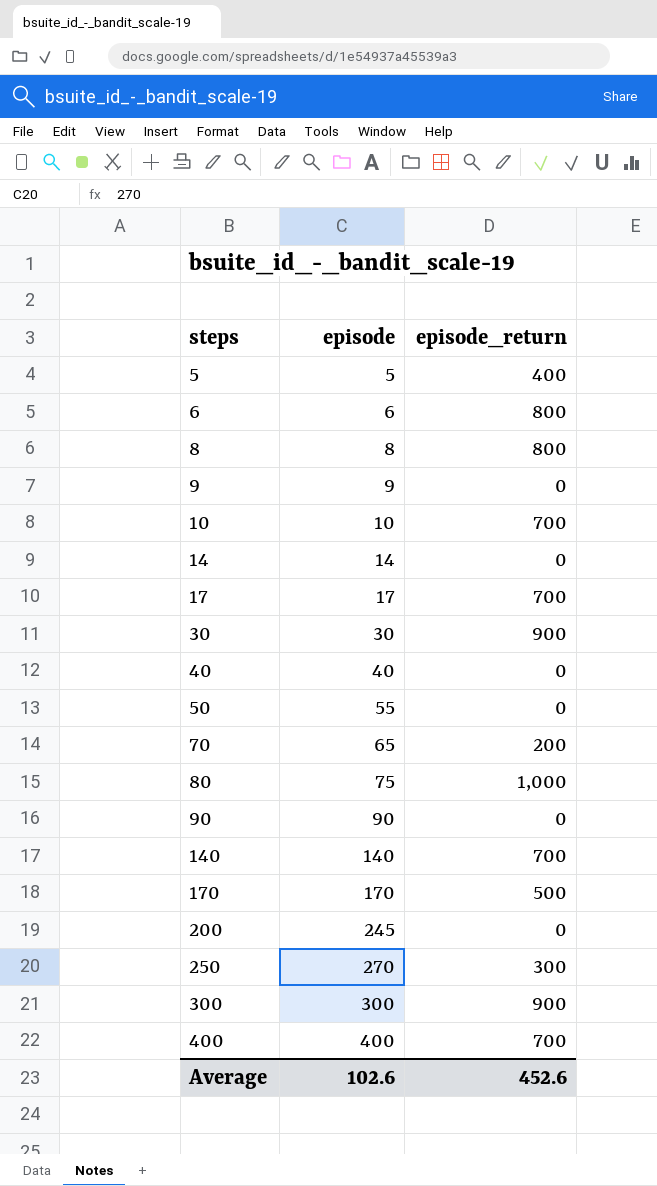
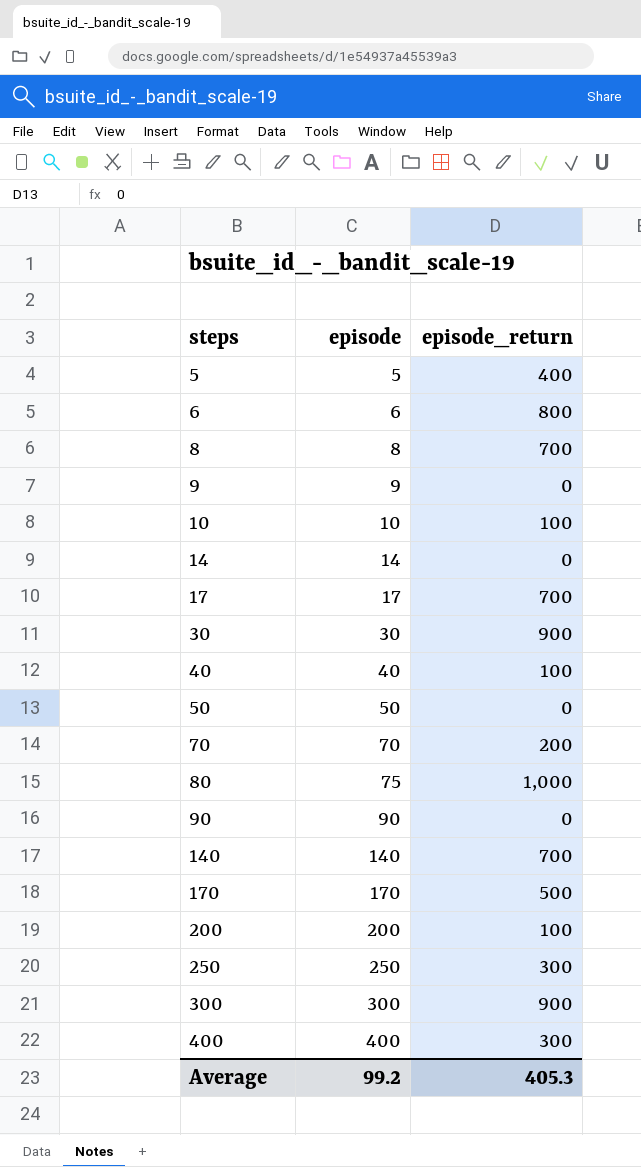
8 | episode_return: 800 -> 700
10 | episode_return: 700 -> 100
40 | episode_return: 0 -> 100
50 | episode: 55 -> 50
70 | episode: 65 -> 70
200 | episode: 245 -> 200
200 | episode_return: 0 -> 100
250 | episode: 270 -> 250
400 | episode_return: 700 -> 300
Average | episode: 102.6 -> 99.2
Average | episode_return: 452.6 -> 405.3

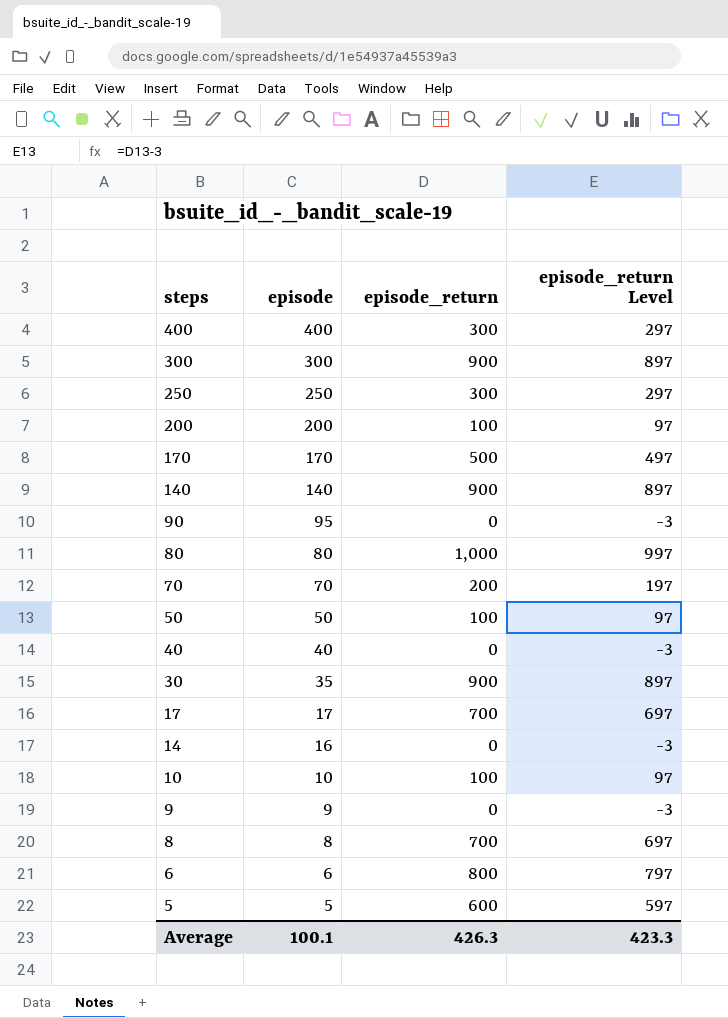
row order: steps ascending -> steps descending
column episode_return Level | formula: none -> [episode_return] - 3
140 | episode_return: 700 -> 900
90 | episode: 90 -> 95
80 | episode: 75 -> 80
50 | episode_return: 0 -> 100
40 | episode_return: 100 -> 0
30 | episode: 30 -> 35
14 | episode: 14 -> 16
5 | episode_return: 400 -> 600
Average | episode: 99.2 -> 100.1
Average | episode_return: 405.3 -> 426.3

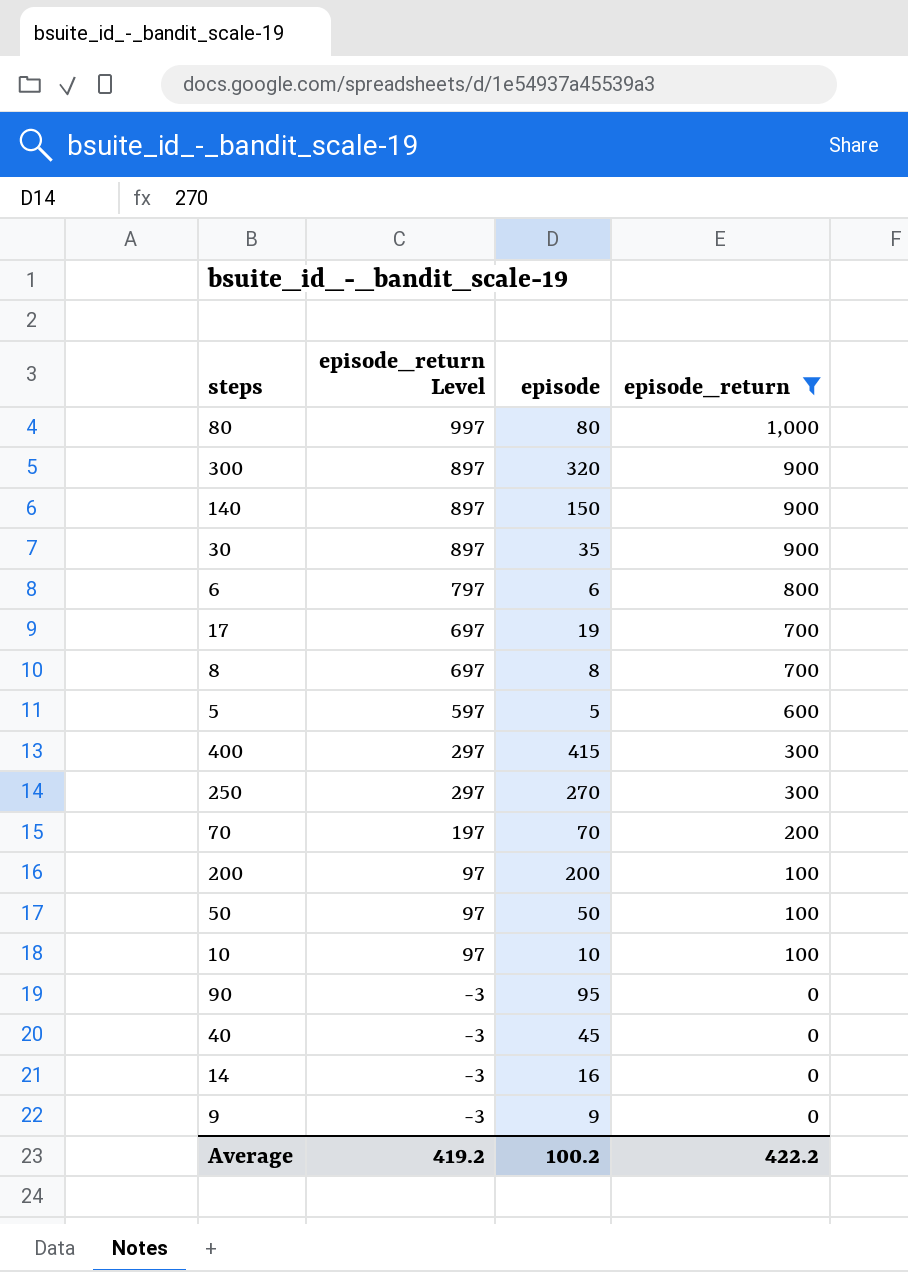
filter: none -> episode_return != 500
row order: steps descending -> episode_return Level descending
column episode_return Level | position: 4 -> 2
300 | episode: 300 -> 320
140 | episode: 140 -> 150
17 | episode: 17 -> 19
400 | episode: 400 -> 415
250 | episode: 250 -> 270
40 | episode: 40 -> 45
Average | episode_return Level: 423.3 -> 419.2
Average | episode: 100.1 -> 100.2
Average | episode_return: 426.3 -> 422.2

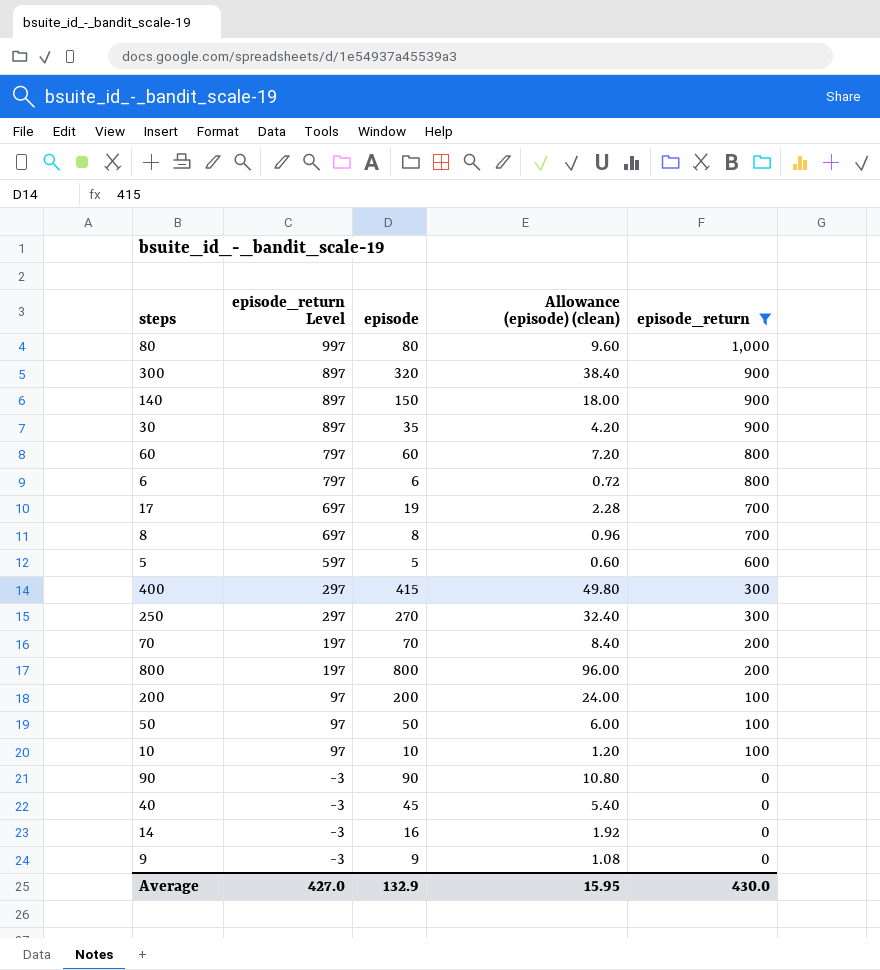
column Allowance (episode) (clean) | formula: none -> [episode] * 0.12
row 60: none -> 797 | 60 | 7.20 | 800
row 800: none -> 197 | 800 | 96.00 | 200
90 | episode: 95 -> 90
Average | episode_return Level: 419.2 -> 427.0
Average | episode: 100.2 -> 132.9
Average | episode_return: 422.2 -> 430.0

